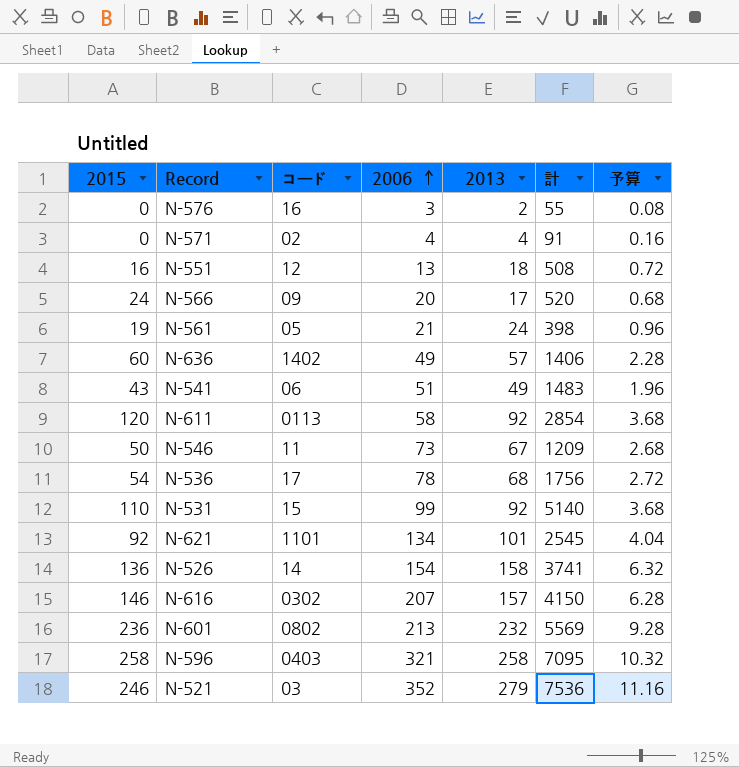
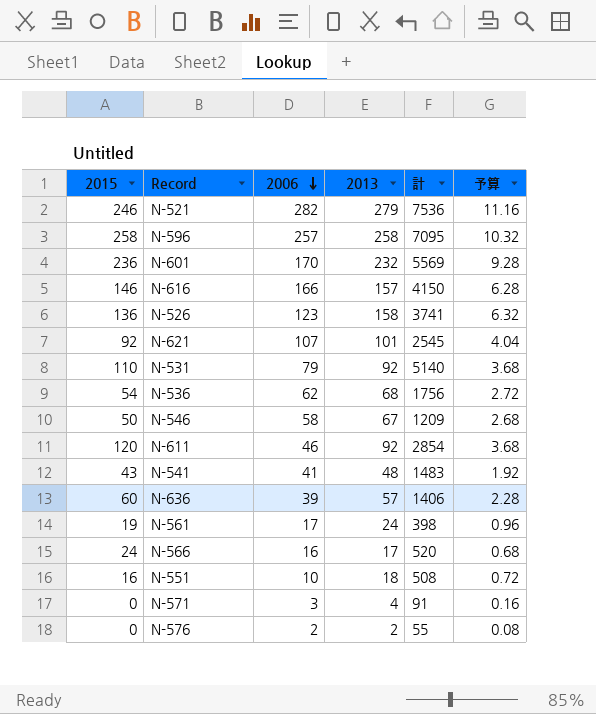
row order: 2006 ascending -> 2006 descending
column コード | position: 3 -> none
N-521 | 2006: 352 -> 282
N-596 | 2006: 321 -> 257
N-601 | 2006: 213 -> 170
N-616 | 2006: 207 -> 166
N-526 | 2006: 154 -> 123
N-621 | 2006: 134 -> 107
N-531 | 2006: 99 -> 79
N-536 | 2006: 78 -> 62
N-546 | 2006: 73 -> 58
N-611 | 2006: 58 -> 46
N-541 | 2006: 51 -> 41
N-541 | 2013: 49 -> 48
N-541 | 予算: 1.96 -> 1.92
N-636 | 2006: 49 -> 39
N-561 | 2006: 21 -> 17
N-566 | 2006: 20 -> 16
N-551 | 2006: 13 -> 10
N-571 | 2006: 4 -> 3
N-576 | 2006: 3 -> 2

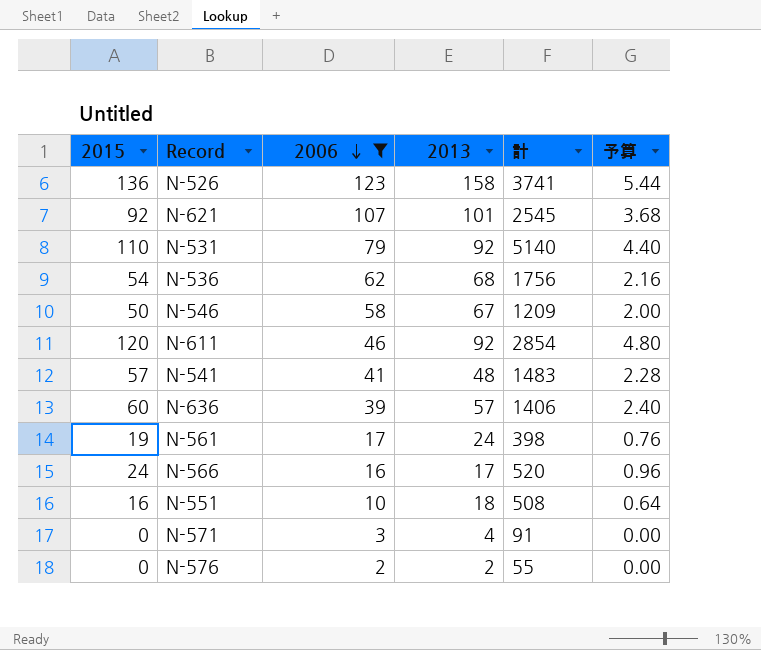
filter: none -> 2006 <= 123
column 予算 | formula: [2013] * 0.04 -> [2015] * 0.04
N-541 | 2015: 43 -> 57

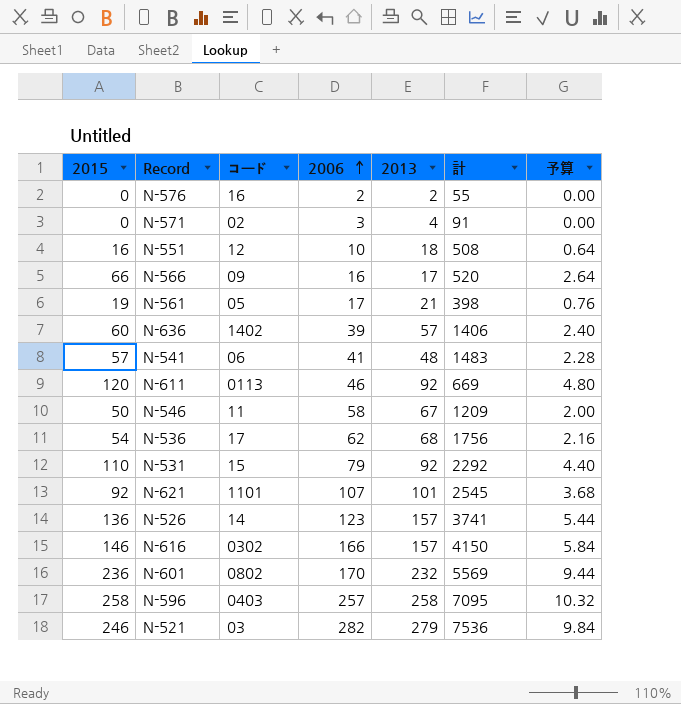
filter: 2006 <= 123 -> none
row order: 2006 descending -> 2006 ascending
column コード | position: none -> 3
N-566 | 2015: 24 -> 66
N-566 | 予算: 0.96 -> 2.64
N-561 | 2013: 24 -> 21
N-611 | 計: 2854 -> 669
N-531 | 計: 5140 -> 2292
N-526 | 2013: 158 -> 157

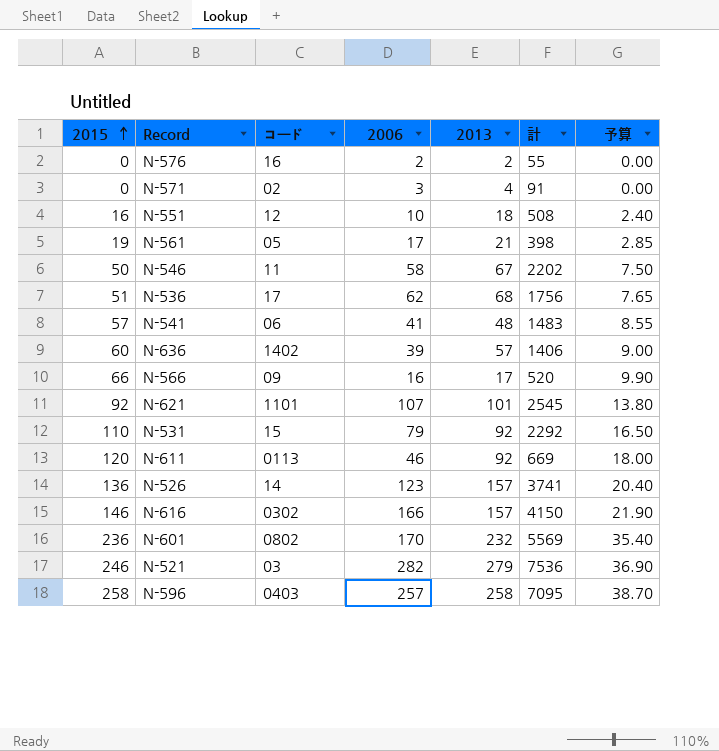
row order: 2006 ascending -> 2015 ascending
column 予算 | formula: [2015] * 0.04 -> [2015] * 0.15
N-546 | 計: 1209 -> 2202
N-536 | 2015: 54 -> 51

